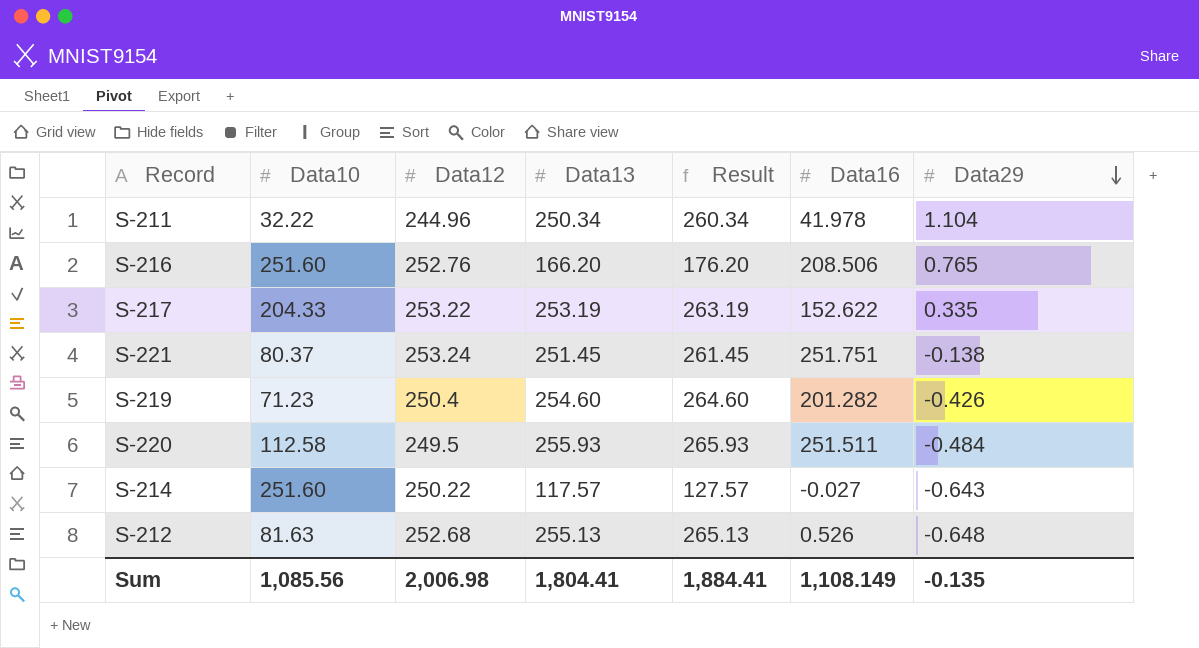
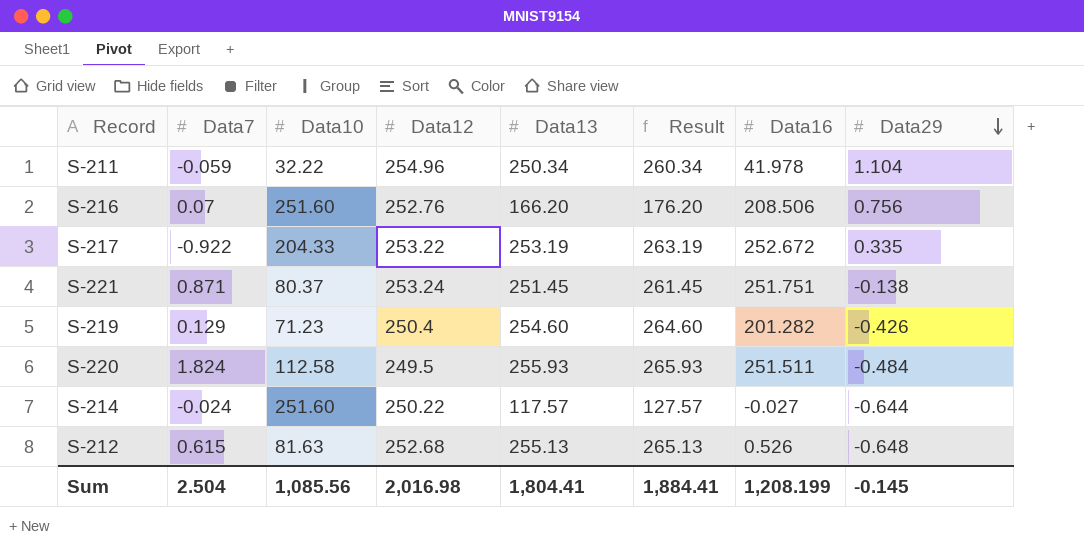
column Data7 | position: none -> 2
S-211 | Data12: 244.96 -> 254.96
S-216 | Data29: 0.765 -> 0.756
S-217 | Data16: 152.622 -> 252.672
S-214 | Data29: -0.643 -> -0.644
Sum | Data12: 2,006.98 -> 2,016.98
Sum | Data16: 1,108.149 -> 1,208.199
Sum | Data29: -0.135 -> -0.145

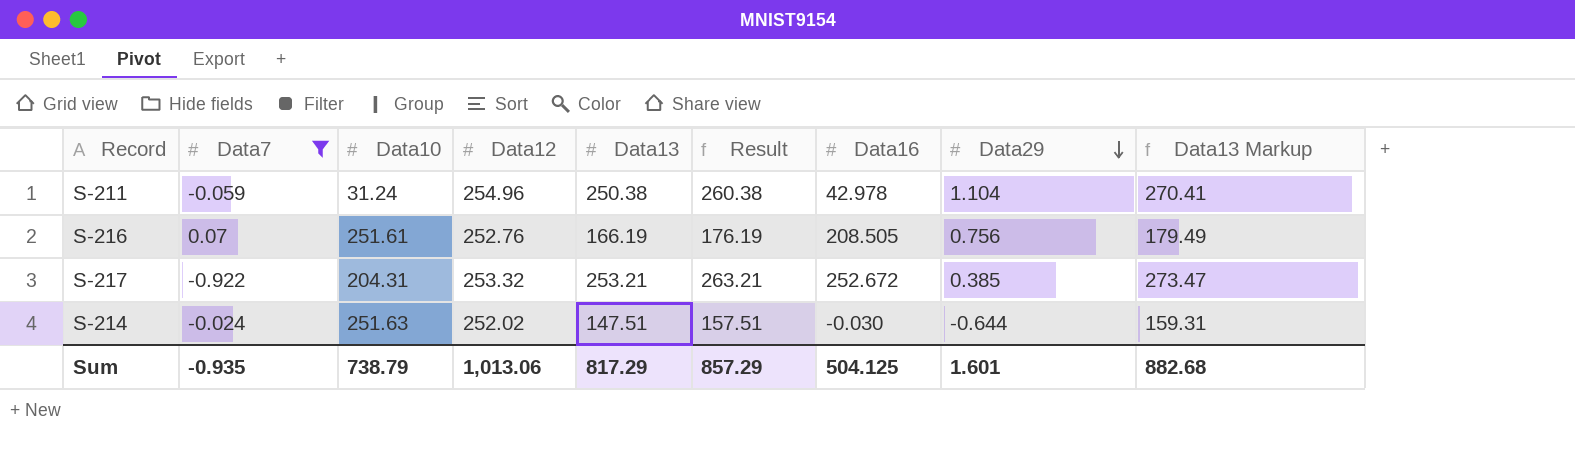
filter: none -> Data7 <= 0.07
column Data13 Markup | formula: none -> [Data13] * 1.08
S-211 | Data10: 32.22 -> 31.24
S-211 | Data13: 250.34 -> 250.38
S-211 | Result: 260.34 -> 260.38
S-211 | Data16: 41.978 -> 42.978
S-216 | Data10: 251.60 -> 251.61
S-216 | Data13: 166.20 -> 166.19
S-216 | Result: 176.20 -> 176.19
S-216 | Data16: 208.506 -> 208.505
S-217 | Data10: 204.33 -> 204.31
S-217 | Data12: 253.22 -> 253.32
S-217 | Data13: 253.19 -> 253.21
S-217 | Result: 263.19 -> 263.21
S-217 | Data29: 0.335 -> 0.385
S-214 | Data10: 251.60 -> 251.63
S-214 | Data12: 250.22 -> 252.02
S-214 | Data13: 117.57 -> 147.51
S-214 | Result: 127.57 -> 157.51
S-214 | Data16: -0.027 -> -0.030
Sum | Data7: 2.504 -> -0.935
Sum | Data10: 1,085.56 -> 738.79
Sum | Data12: 2,016.98 -> 1,013.06
Sum | Data13: 1,804.41 -> 817.29
Sum | Result: 1,884.41 -> 857.29
Sum | Data16: 1,208.199 -> 504.125
Sum | Data29: -0.145 -> 1.601

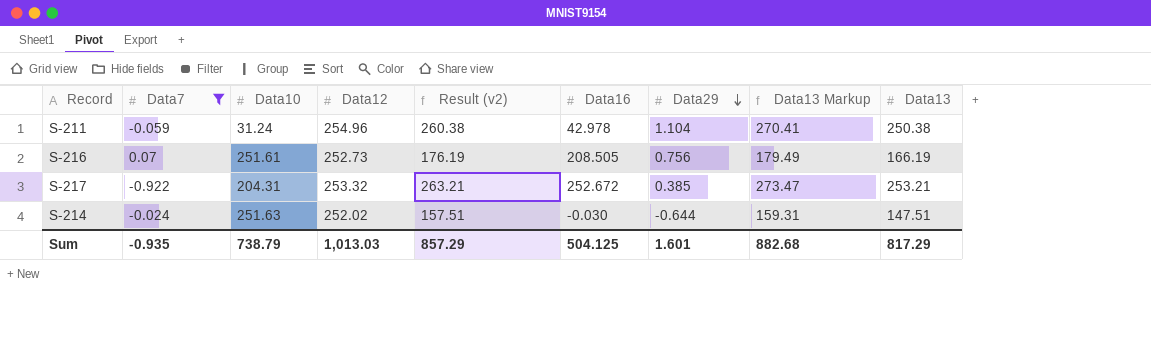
column name: Result -> Result (v2)
column Data13 | position: 5 -> 9
S-216 | Data12: 252.76 -> 252.73
Sum | Data12: 1,013.06 -> 1,013.03

